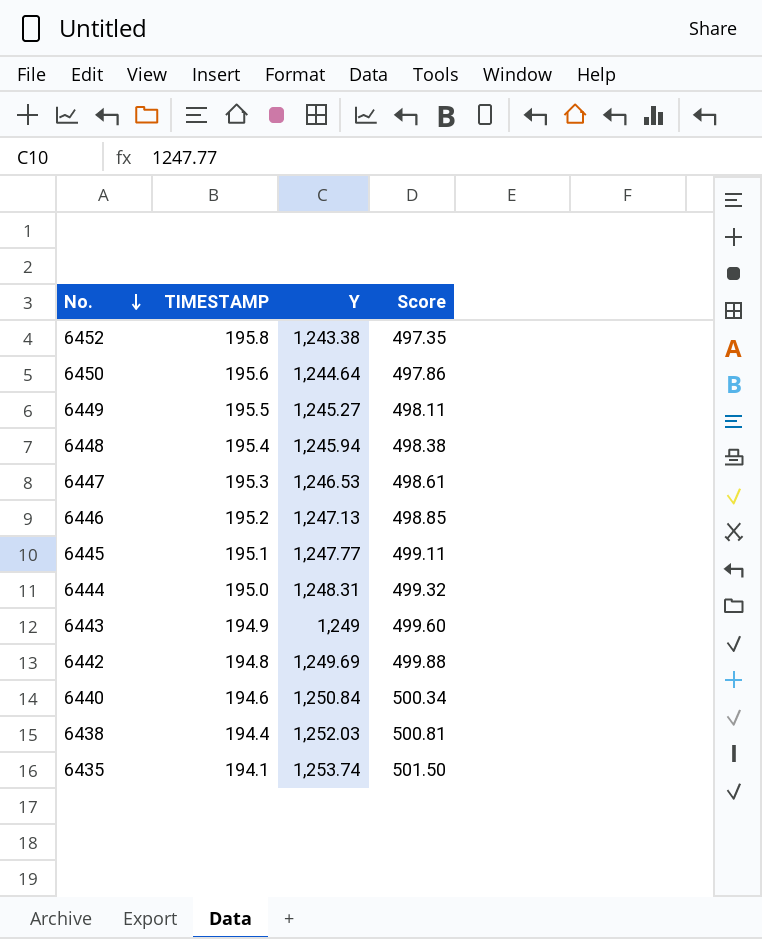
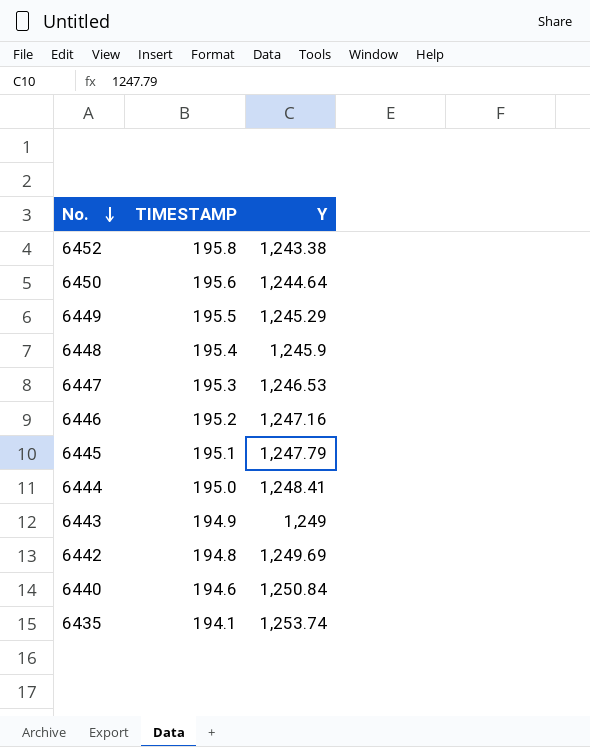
column Score | formula: [Y] * 0.4 -> none
row 6438: 194.4 | 1,252.03 | 500.81 -> none
6449 | Y: 1,245.27 -> 1,245.29
6448 | Y: 1,245.94 -> 1,245.9
6446 | Y: 1,247.13 -> 1,247.16
6445 | Y: 1,247.77 -> 1,247.79
6444 | Y: 1,248.31 -> 1,248.41

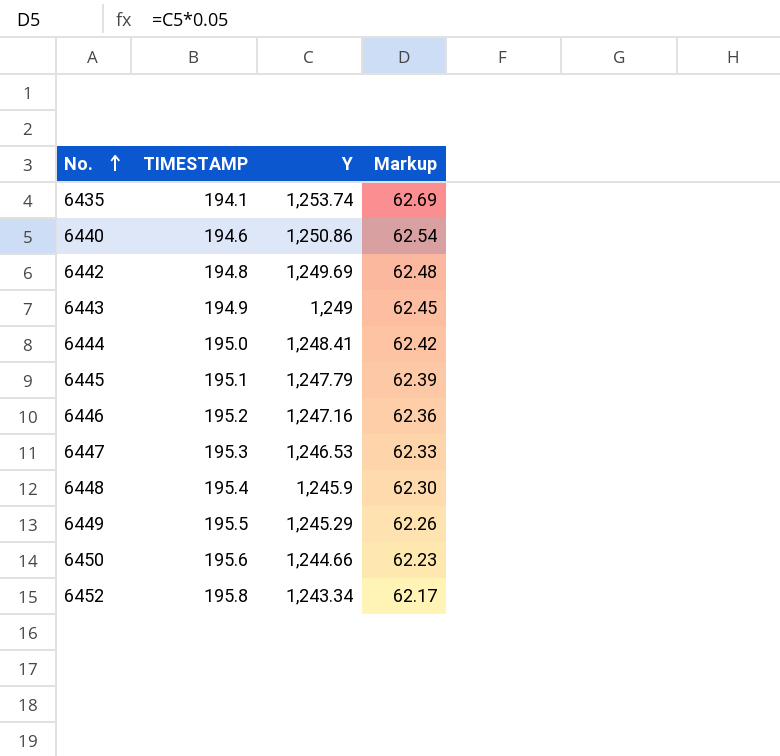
row order: No. descending -> No. ascending
column Markup | formula: none -> [Y] * 0.05
6440 | Y: 1,250.84 -> 1,250.86
6450 | Y: 1,244.64 -> 1,244.66
6452 | Y: 1,243.38 -> 1,243.34

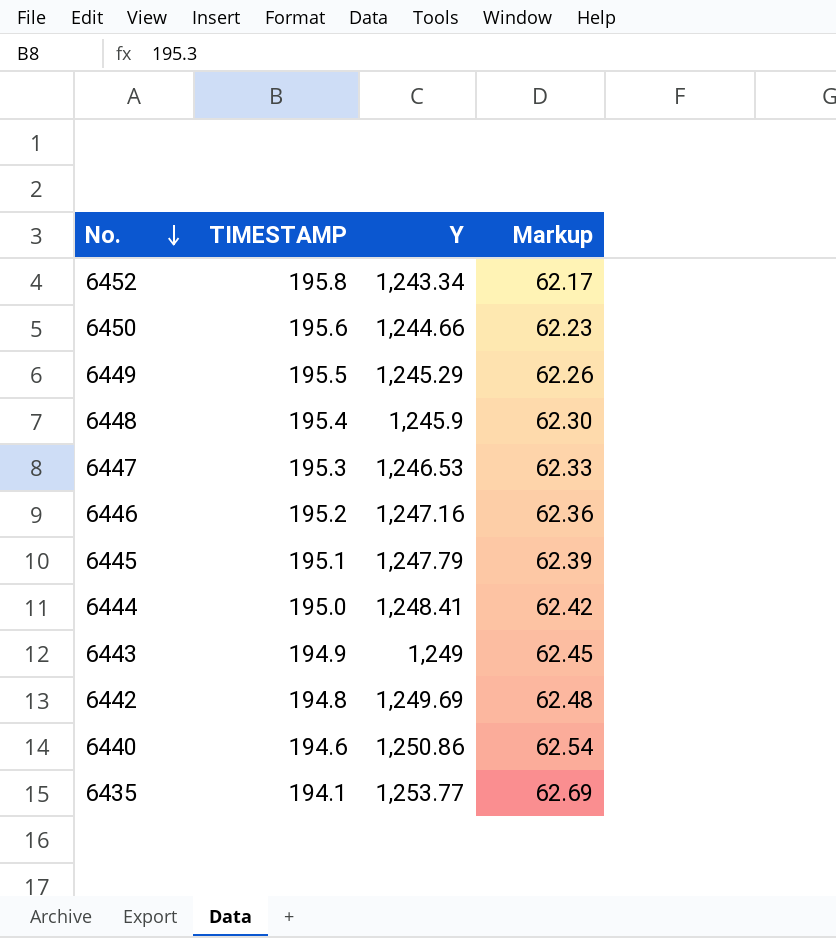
row order: No. ascending -> No. descending
6435 | Y: 1,253.74 -> 1,253.77

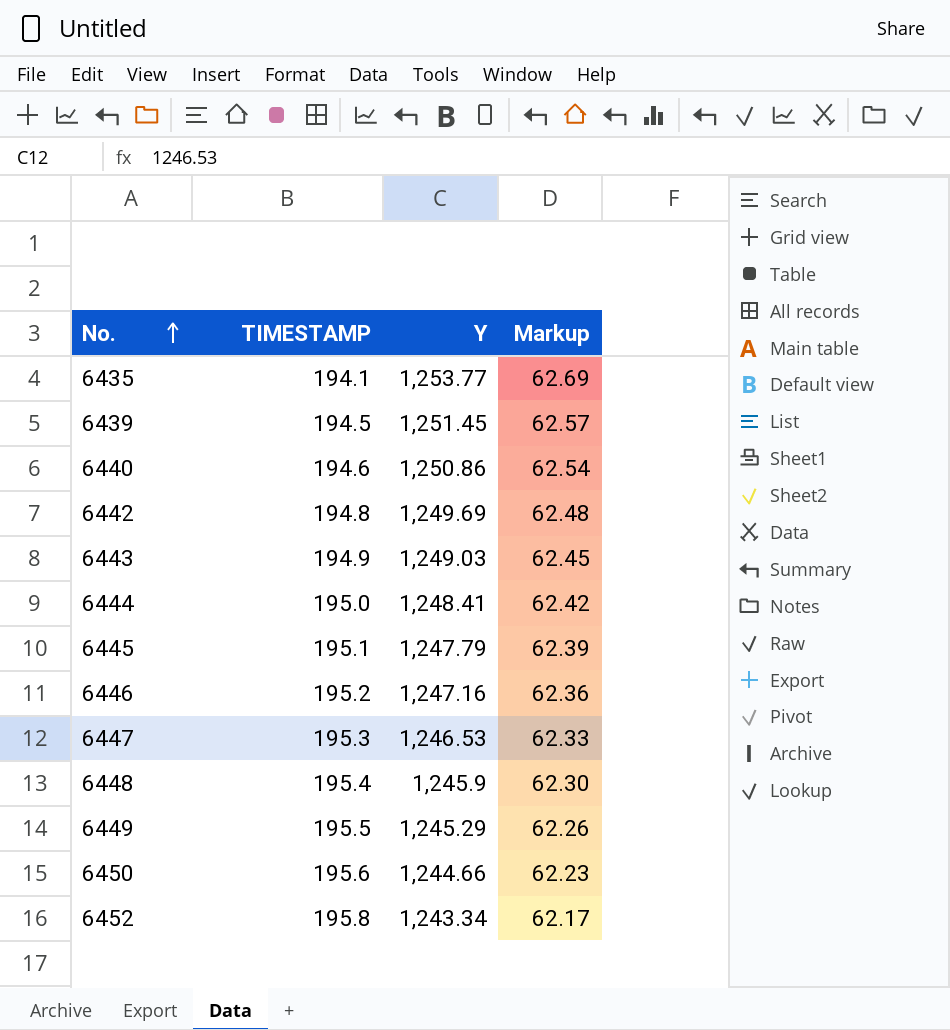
row order: No. descending -> No. ascending
row 6439: none -> 194.5 | 1,251.45 | 62.57
6443 | Y: 1,249 -> 1,249.03

